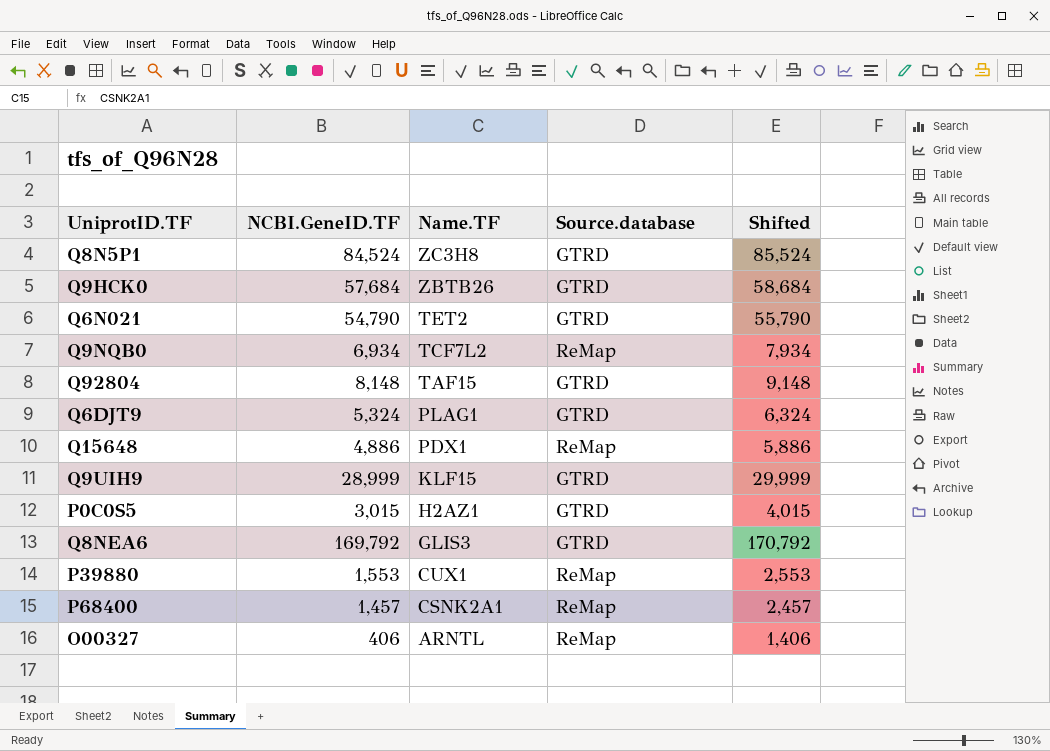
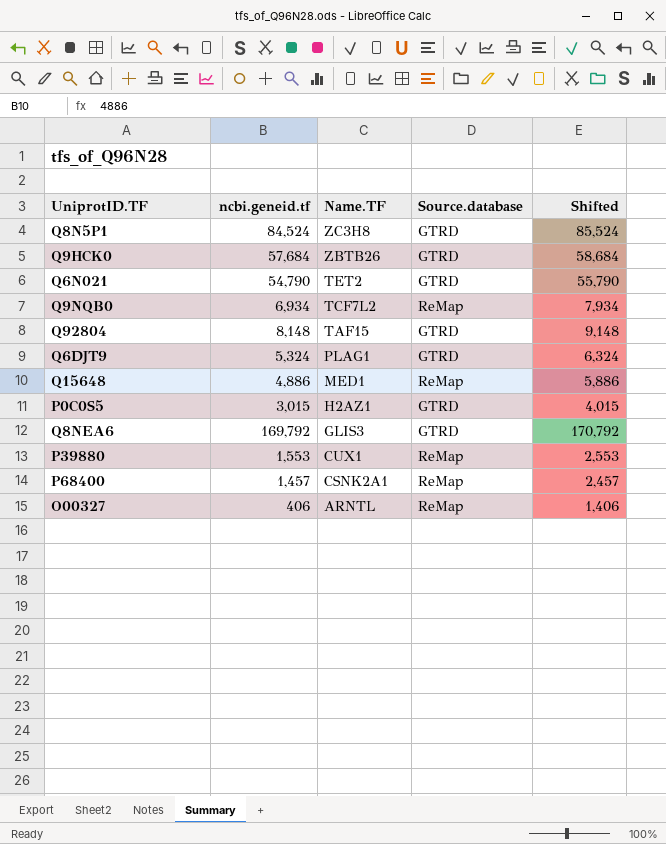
column name: NCBI.GeneID.TF -> ncbi.geneid.tf
row Q9UIH9: 28,999 | KLF15 | GTRD | 29,999 -> none
Q15648 | Name.TF: PDX1 -> MED1

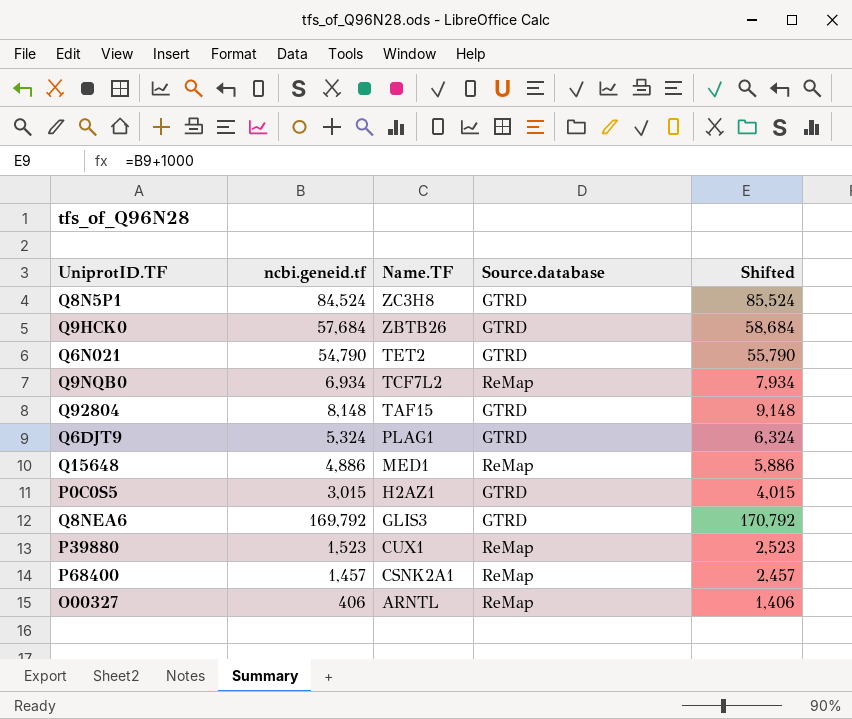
P39880 | ncbi.geneid.tf: 1,553 -> 1,523
P39880 | Shifted: 2,553 -> 2,523

